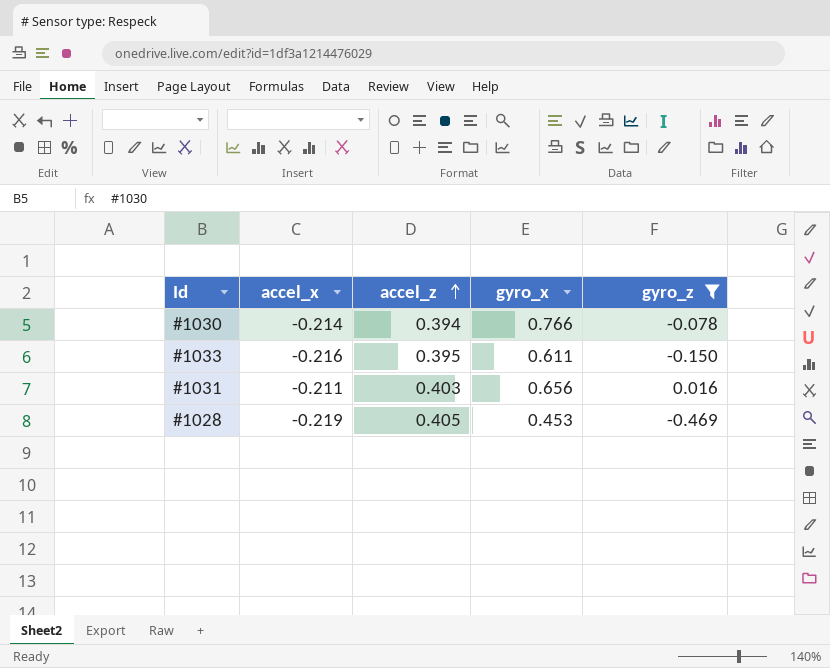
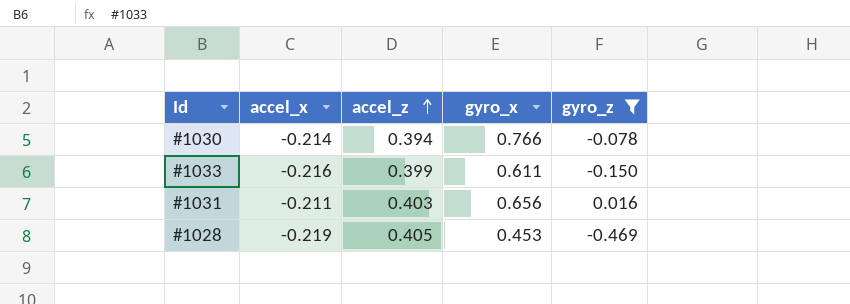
#1033 | accel_z: 0.395 -> 0.399

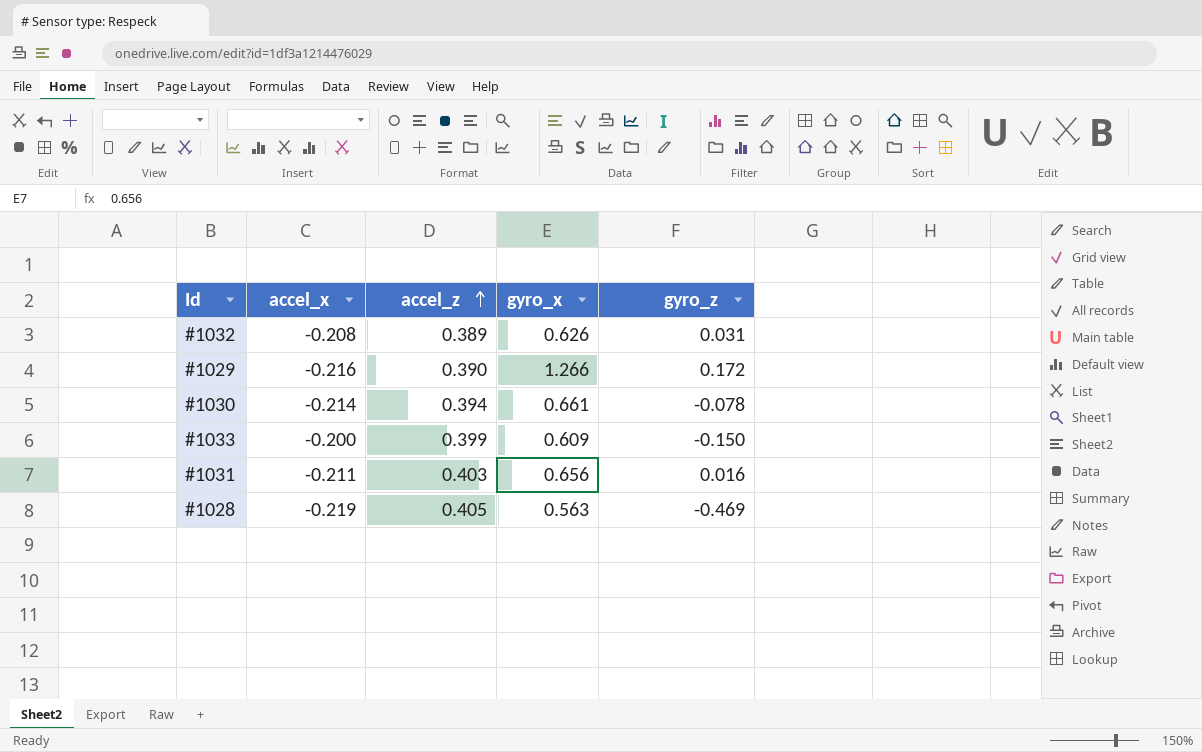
filter: gyro_z <= 0.016 -> none
#1030 | gyro_x: 0.766 -> 0.661
#1033 | accel_x: -0.216 -> -0.200
#1033 | gyro_x: 0.611 -> 0.609
#1028 | gyro_x: 0.453 -> 0.563

